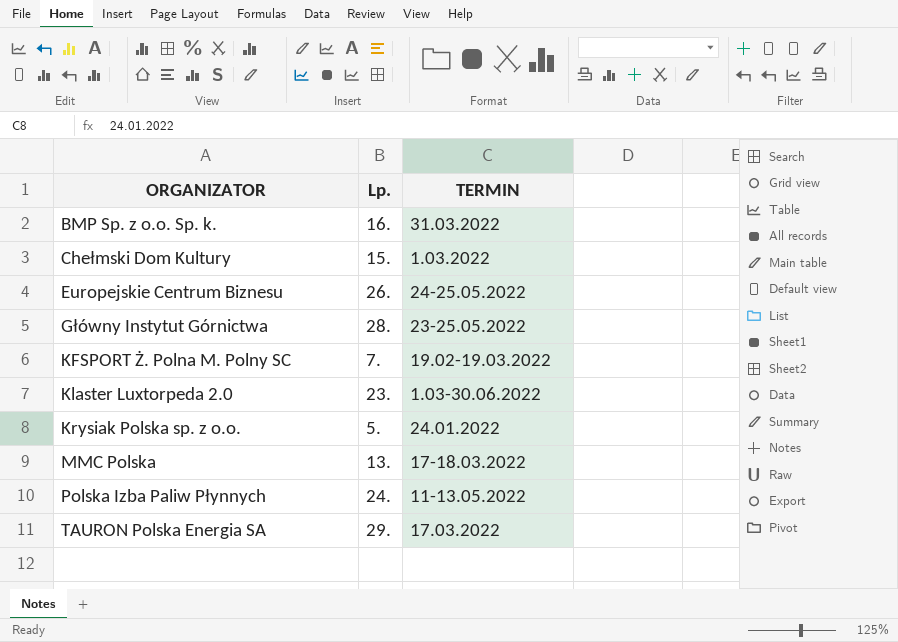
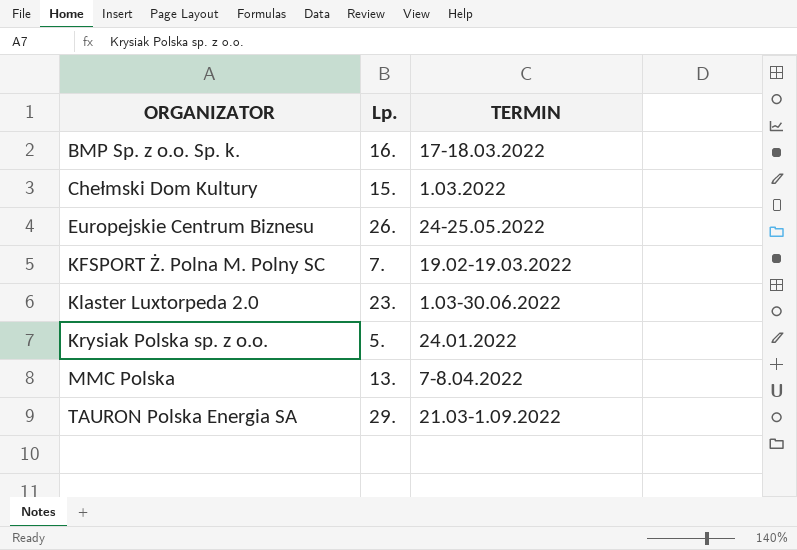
row Główny Instytut Górnictwa: 28. | 23-25.05.2022 -> none
row Polska Izba Paliw Płynnych: 24. | 11-13.05.2022 -> none
BMP Sp. z o.o. Sp. k. | TERMIN: 31.03.2022 -> 17-18.03.2022
MMC Polska | TERMIN: 17-18.03.2022 -> 7-8.04.2022
TAURON Polska Energia SA | TERMIN: 17.03.2022 -> 21.03-1.09.2022

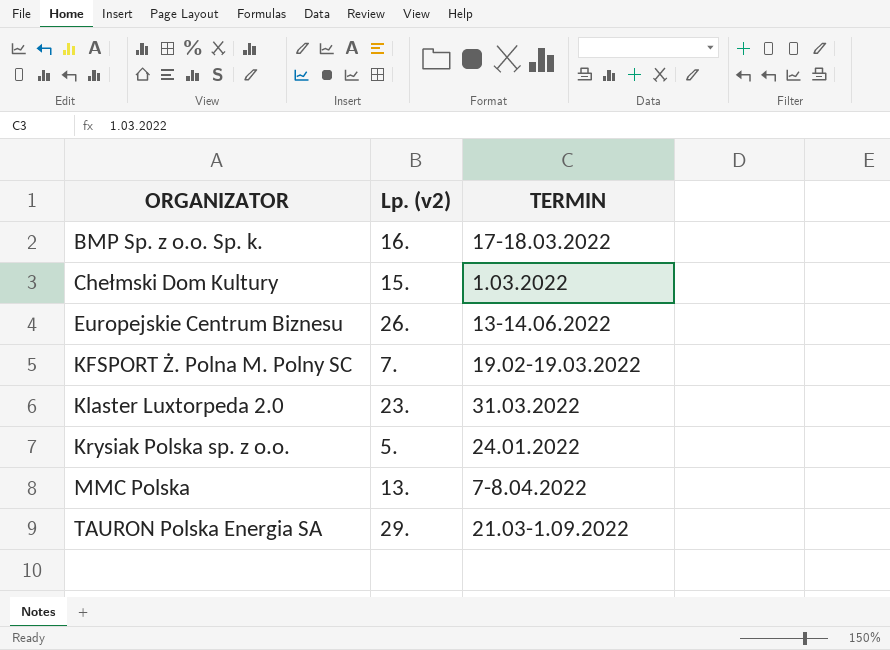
column name: Lp. -> Lp. (v2)
Europejskie Centrum Biznesu | TERMIN: 24-25.05.2022 -> 13-14.06.2022
Klaster Luxtorpeda 2.0 | TERMIN: 1.03-30.06.2022 -> 31.03.2022

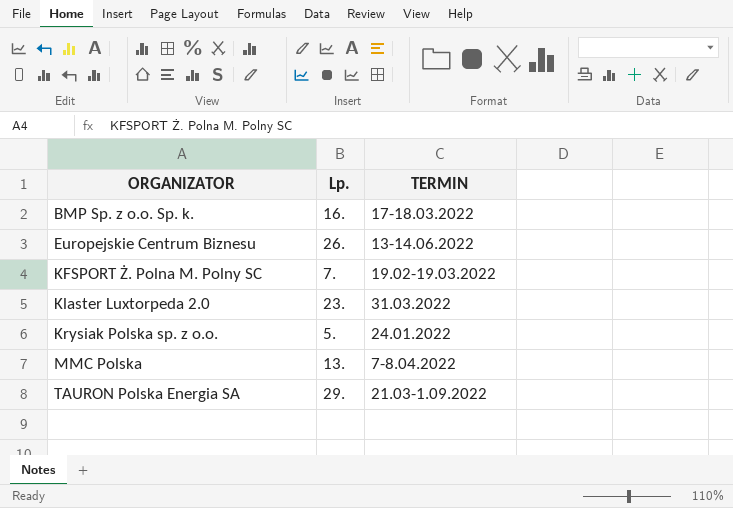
column name: Lp. (v2) -> Lp.
row Chełmski Dom Kultury: 15. | 1.03.2022 -> none

